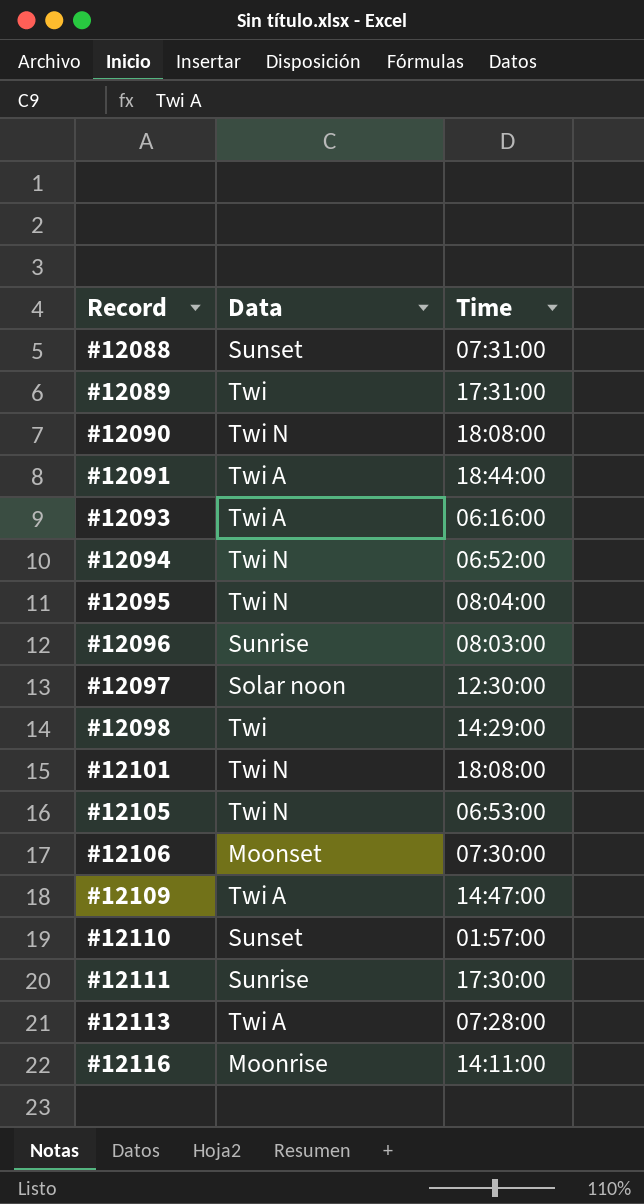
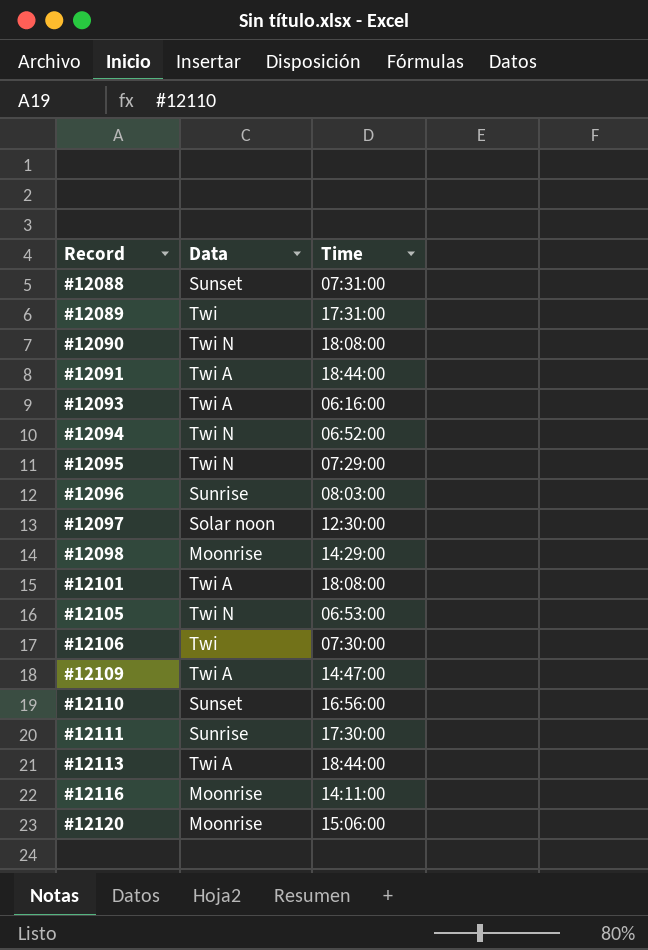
#12095 | Time: 08:04:00 -> 07:29:00
#12098 | Data: Twi -> Moonrise
#12101 | Data: Twi N -> Twi A
#12106 | Data: Moonset -> Twi
#12110 | Time: 01:57:00 -> 16:56:00
#12113 | Time: 07:28:00 -> 18:44:00
row #12120: none -> Moonrise | 15:06:00

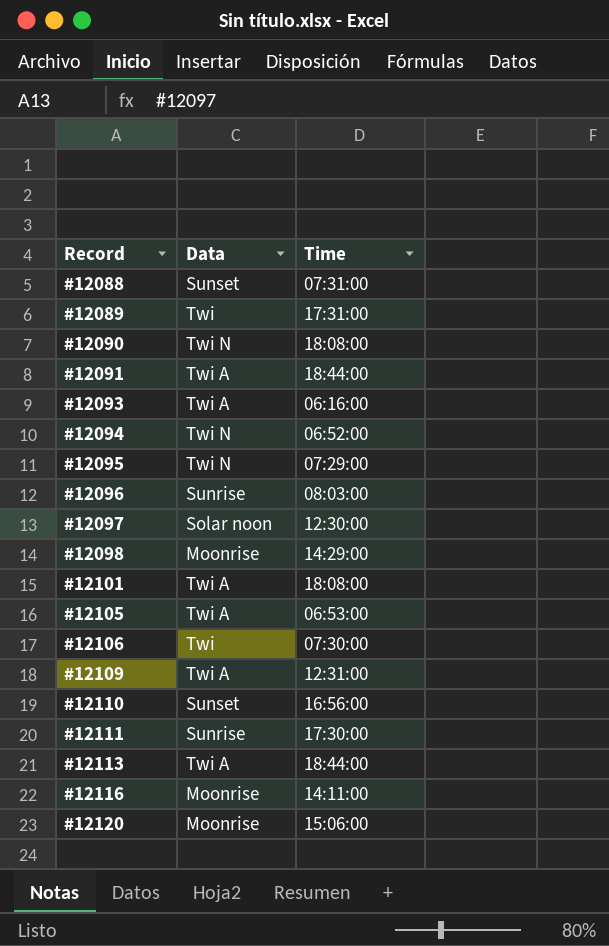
#12105 | Data: Twi N -> Twi A
#12109 | Time: 14:47:00 -> 12:31:00

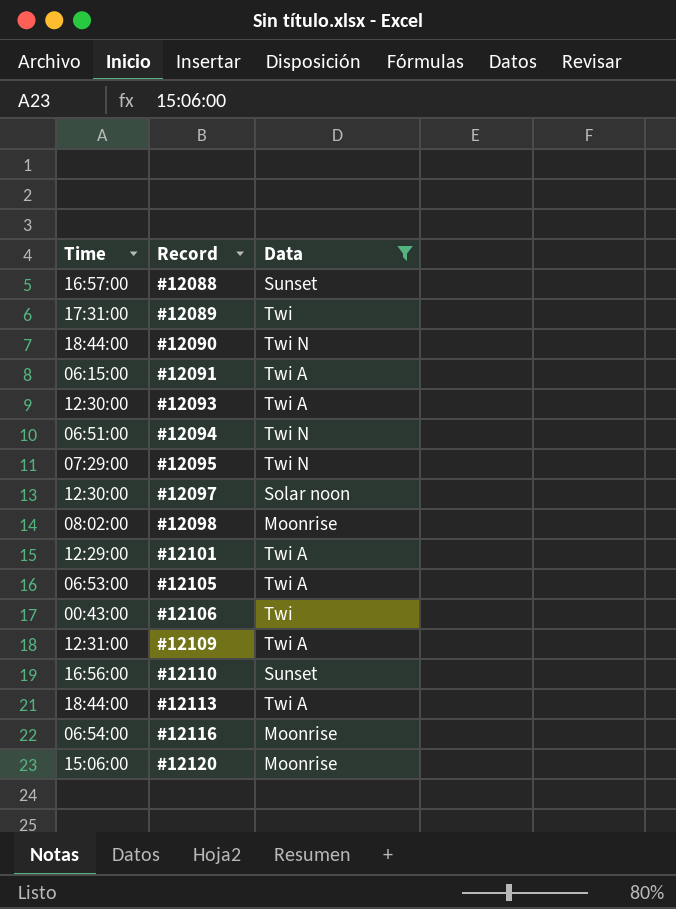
filter: none -> Data != Sunrise
column Time | position: 3 -> 1
#12088 | Time: 07:31:00 -> 16:57:00
#12090 | Time: 18:08:00 -> 18:44:00
#12091 | Time: 18:44:00 -> 06:15:00
#12093 | Time: 06:16:00 -> 12:30:00
#12094 | Time: 06:52:00 -> 06:51:00
#12098 | Time: 14:29:00 -> 08:02:00
#12101 | Time: 18:08:00 -> 12:29:00
#12106 | Time: 07:30:00 -> 00:43:00
#12116 | Time: 14:11:00 -> 06:54:00

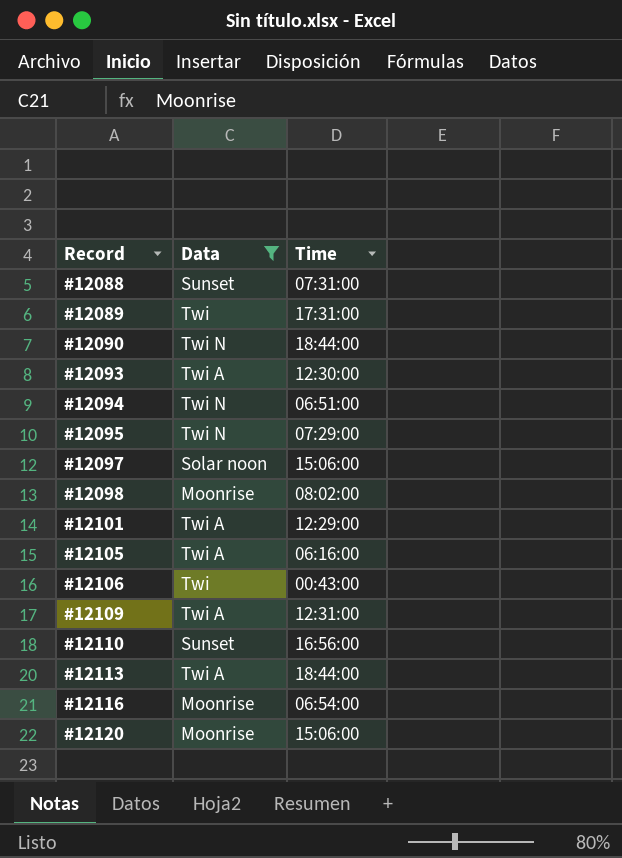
column Time | position: 1 -> 3
row #12091: 06:15:00 | Twi A -> none
#12088 | Time: 16:57:00 -> 07:31:00
#12097 | Time: 12:30:00 -> 15:06:00
#12105 | Time: 06:53:00 -> 06:16:00

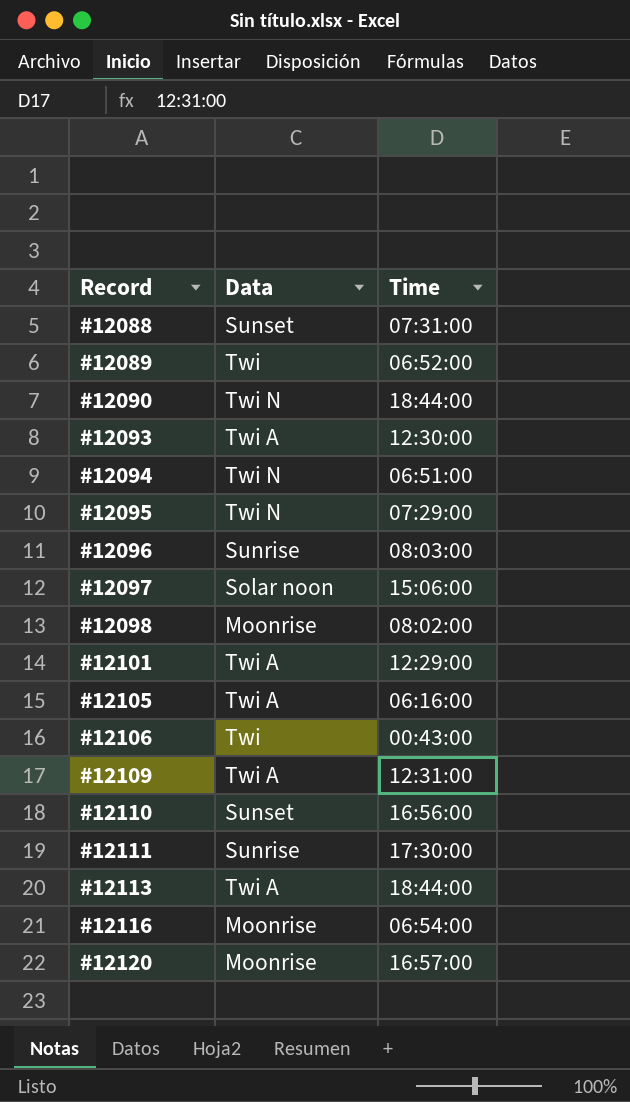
filter: Data != Sunrise -> none
#12089 | Time: 17:31:00 -> 06:52:00
#12120 | Time: 15:06:00 -> 16:57:00

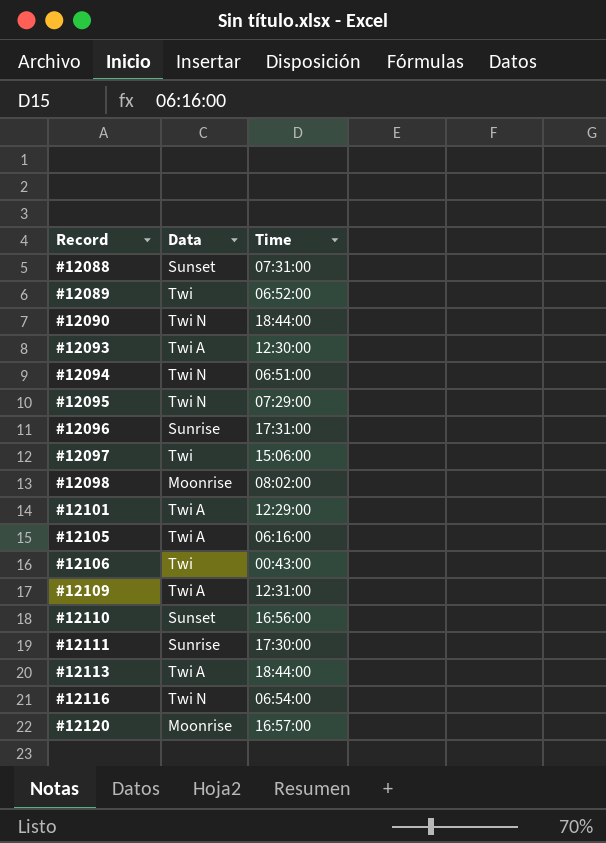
#12096 | Time: 08:03:00 -> 17:31:00
#12097 | Data: Solar noon -> Twi
#12116 | Data: Moonrise -> Twi N

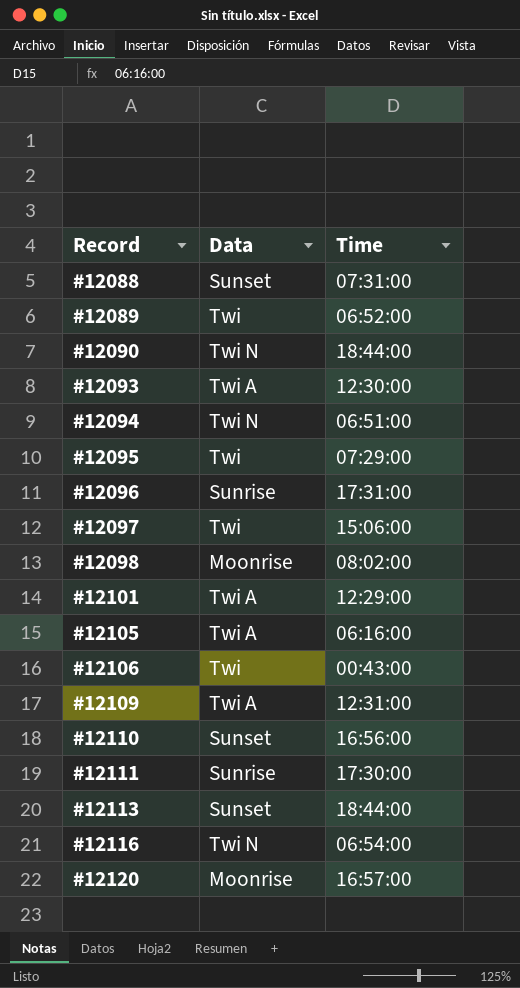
#12095 | Data: Twi N -> Twi
#12113 | Data: Twi A -> Sunset

